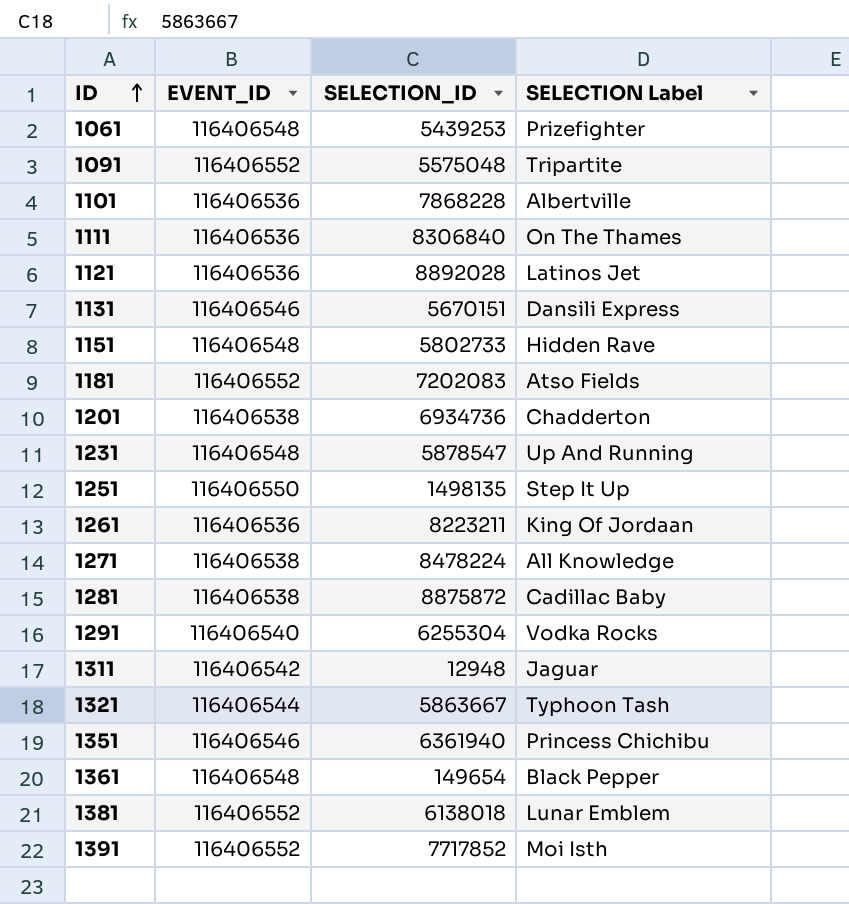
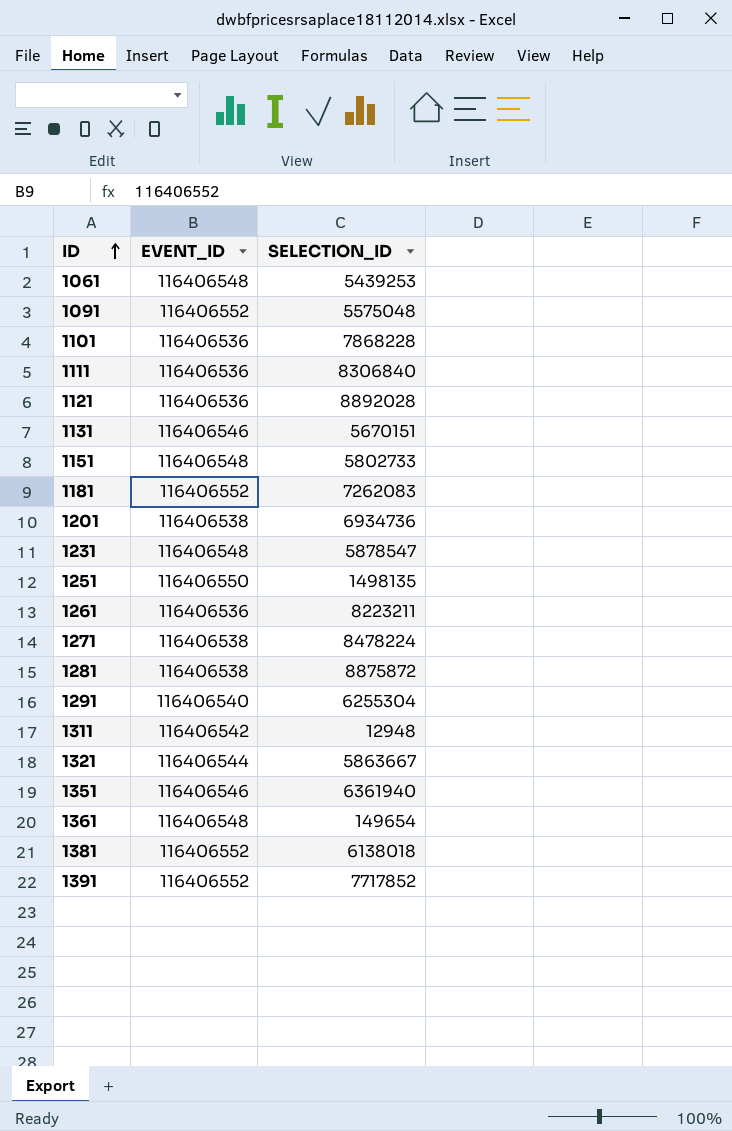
column SELECTION Label | position: 4 -> none
1181 | SELECTION_ID: 7202083 -> 7262083

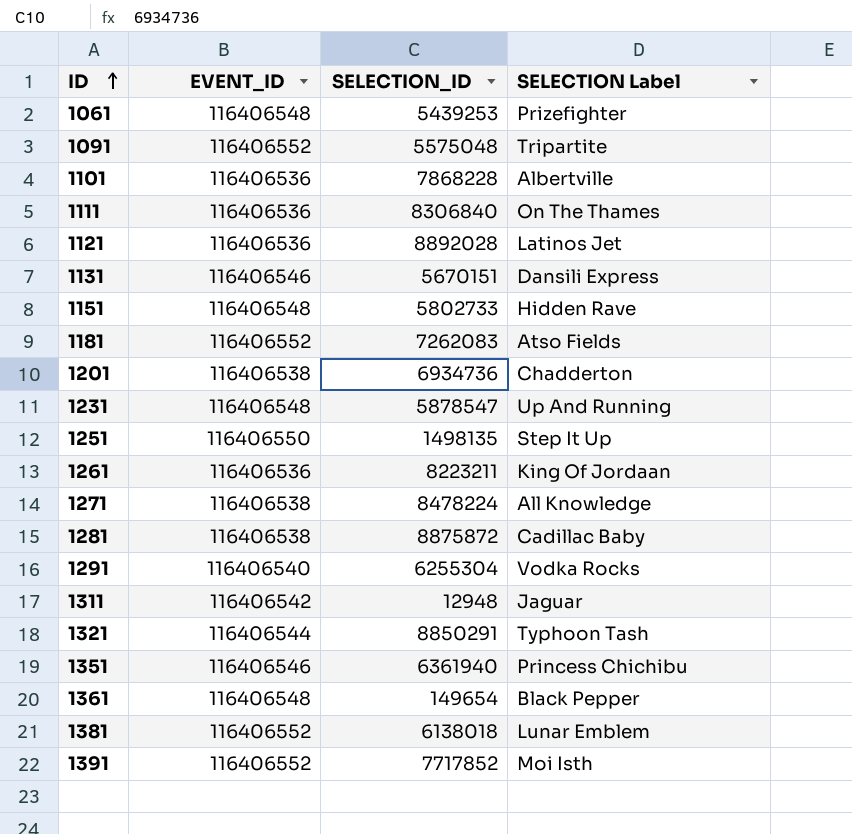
column SELECTION Label | position: none -> 4
1321 | SELECTION_ID: 5863667 -> 8850291

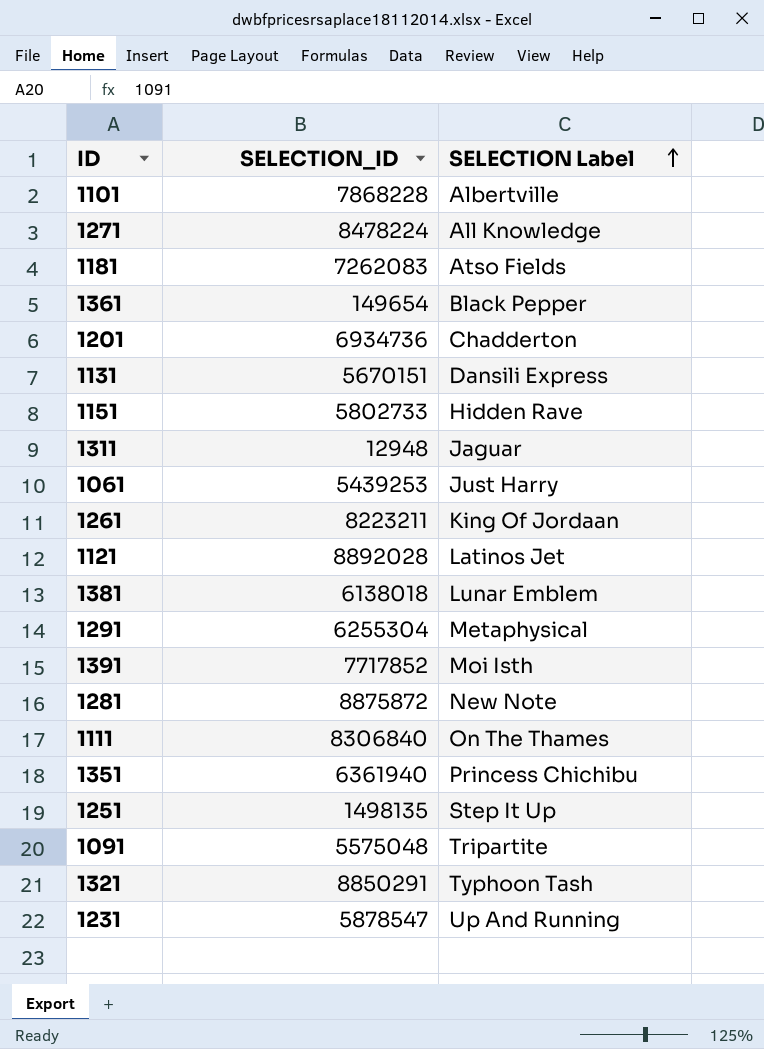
row order: ID ascending -> SELECTION Label ascending
column EVENT_ID | position: 2 -> none
1061 | SELECTION Label: Prizefighter -> Just Harry
1291 | SELECTION Label: Vodka Rocks -> Metaphysical
1281 | SELECTION Label: Cadillac Baby -> New Note

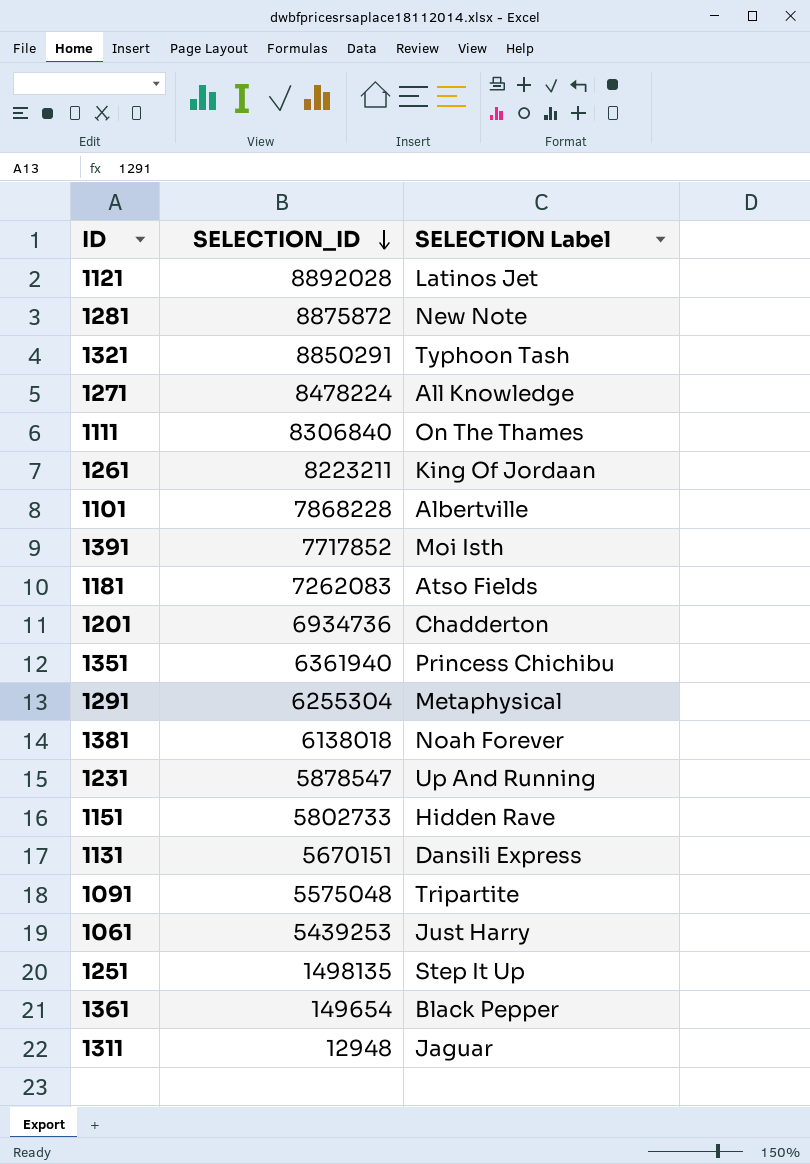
row order: SELECTION Label ascending -> SELECTION_ID descending
1381 | SELECTION Label: Lunar Emblem -> Noah Forever

